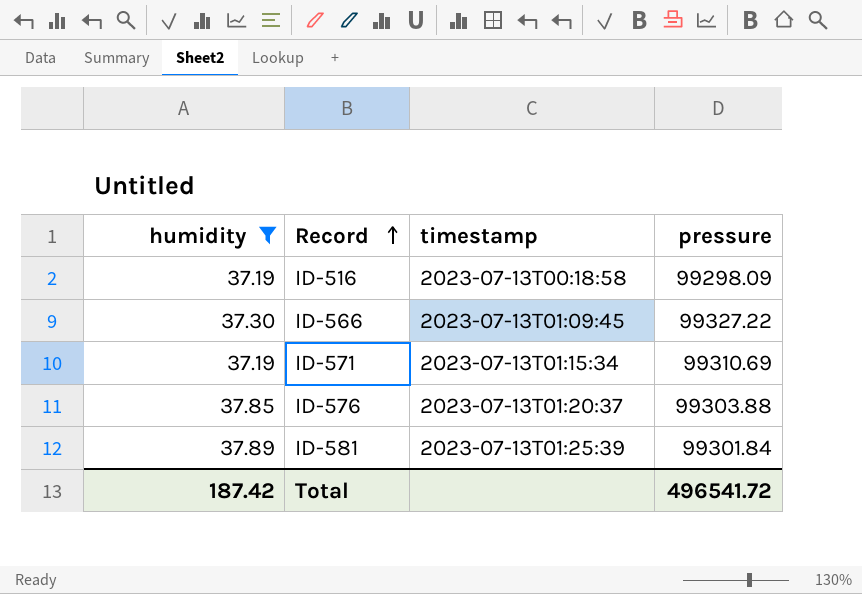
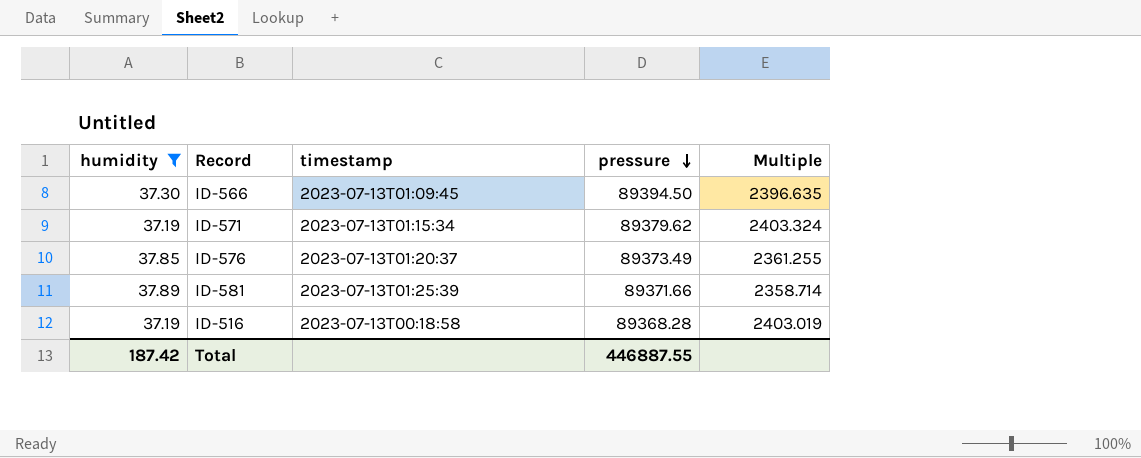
row order: Record ascending -> pressure descending
column Multiple | formula: none -> [pressure] / [humidity]
ID-566 | pressure: 99327.22 -> 89394.50
ID-571 | pressure: 99310.69 -> 89379.62
ID-576 | pressure: 99303.88 -> 89373.49
ID-581 | pressure: 99301.84 -> 89371.66
ID-516 | pressure: 99298.09 -> 89368.28
Total | pressure: 496541.72 -> 446887.55

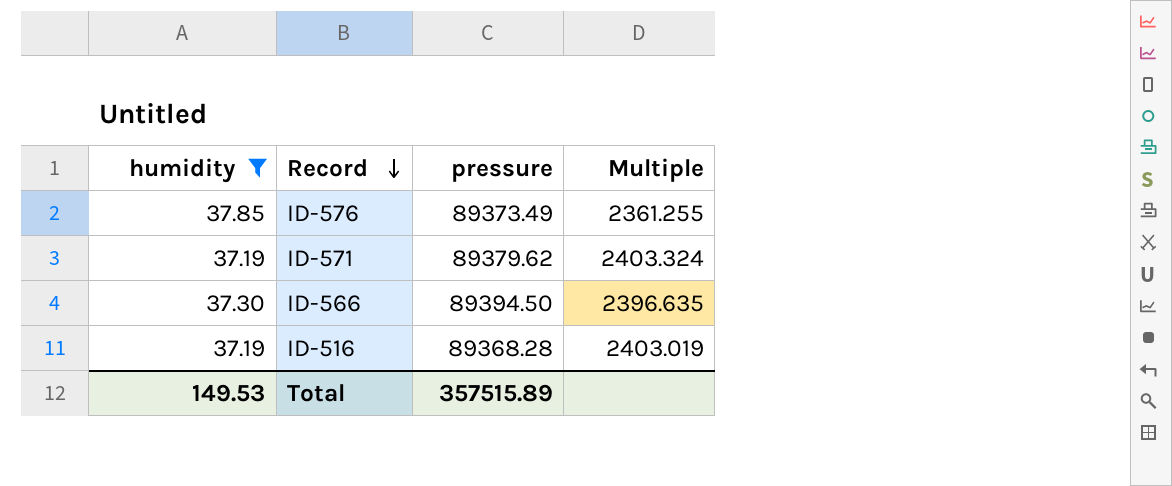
row order: pressure descending -> Record descending
column timestamp | position: 3 -> none
row ID-581: 37.89 | 2023-07-13T01:25:39 | 89371.66 | 2358.714 -> none
Total | humidity: 187.42 -> 149.53
Total | pressure: 446887.55 -> 357515.89

